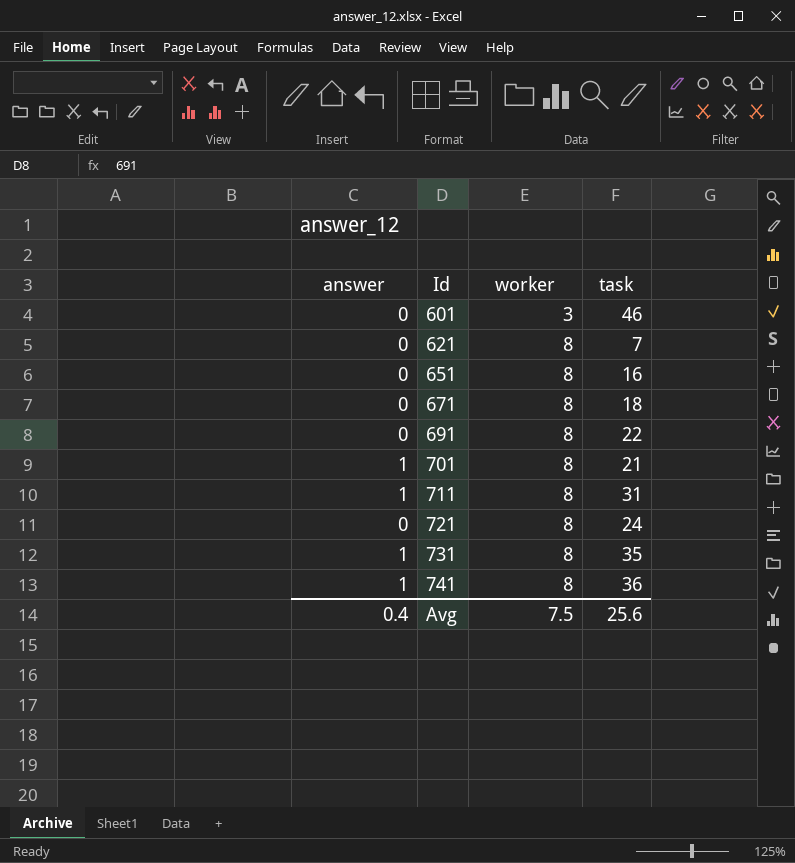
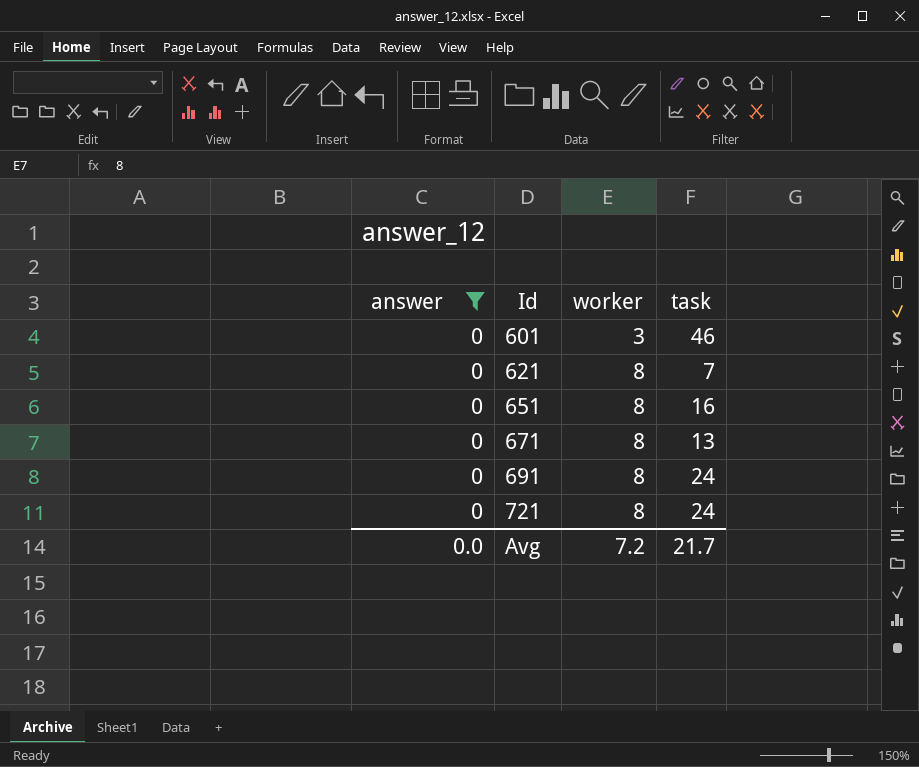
filter: none -> answer = 0
671 | task: 18 -> 13
691 | task: 22 -> 24
Avg | answer: 0.4 -> 0.0
Avg | worker: 7.5 -> 7.2
Avg | task: 25.6 -> 21.7

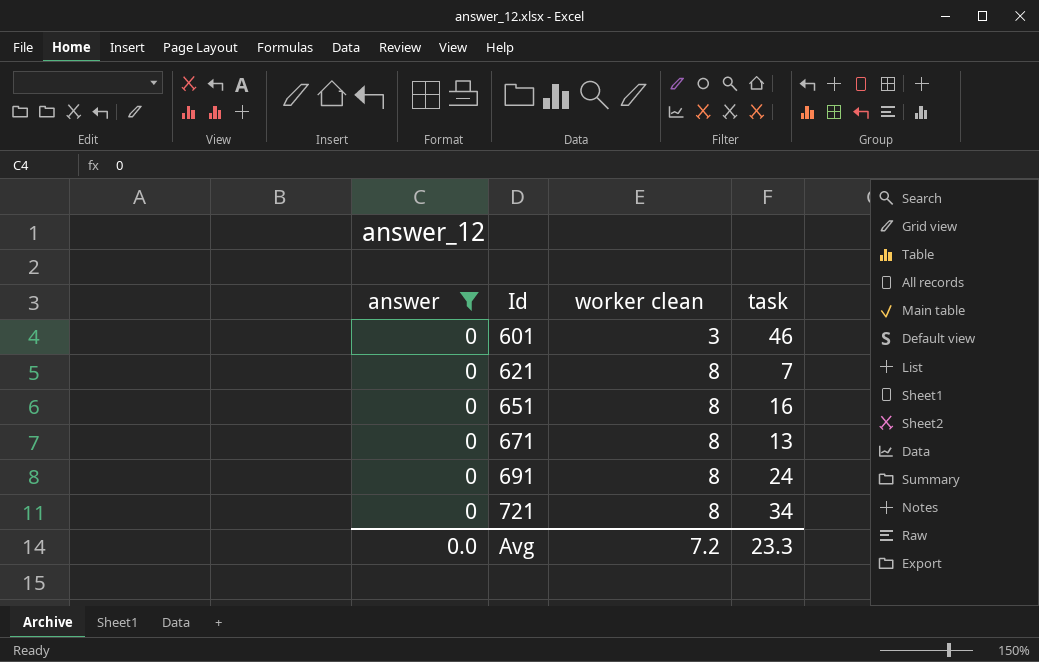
column name: worker -> worker clean
721 | task: 24 -> 34
Avg | task: 21.7 -> 23.3

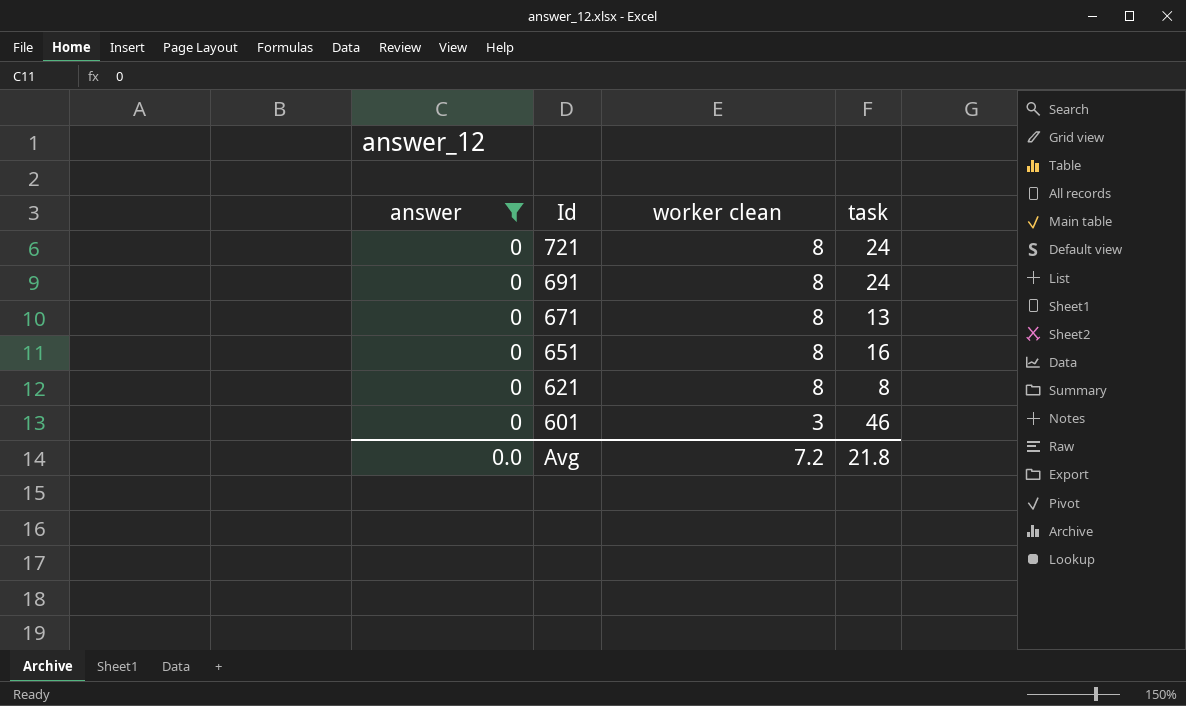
row order: Id ascending -> Id descending
721 | task: 34 -> 24
621 | task: 7 -> 8
Avg | task: 23.3 -> 21.8

